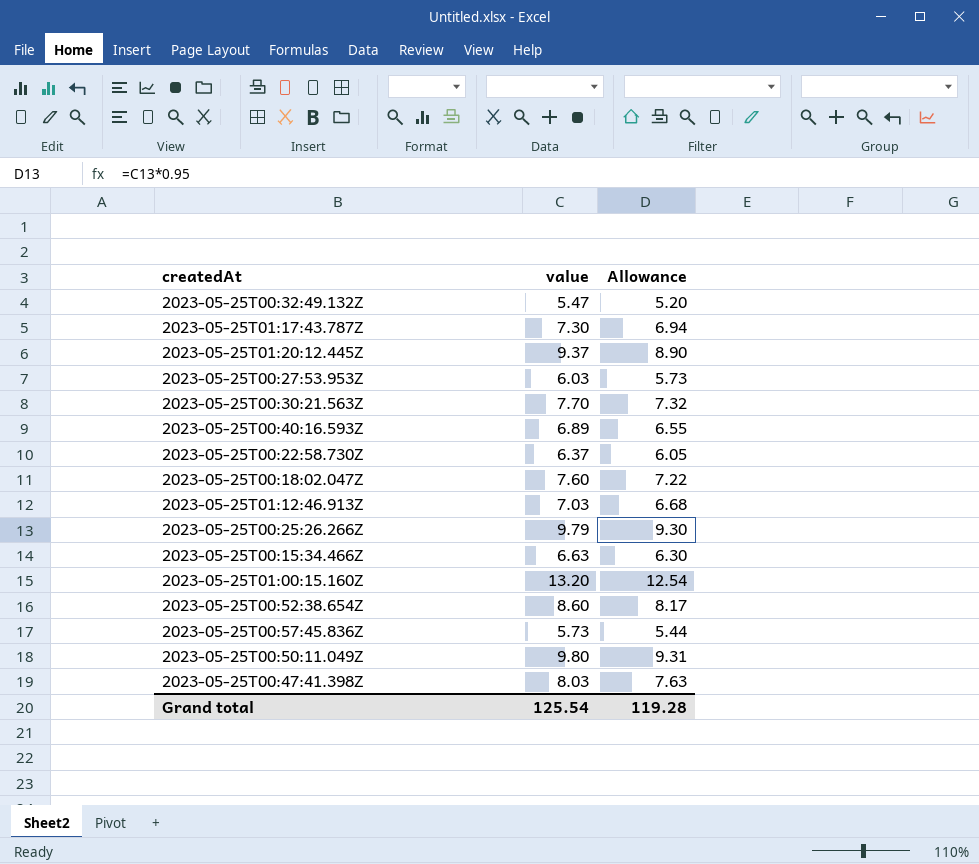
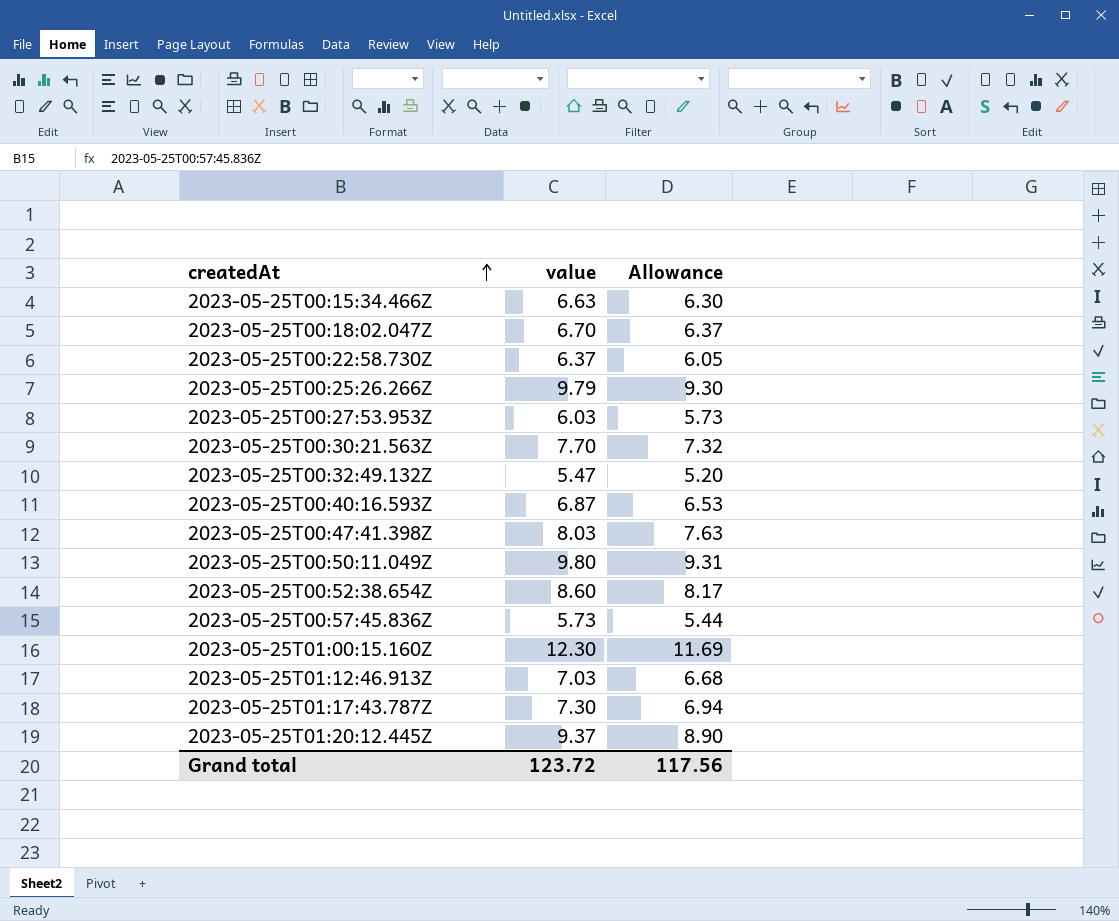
row order: none -> createdAt ascending
2023-05-25T00:18:02.047Z | value: 7.60 -> 6.70
2023-05-25T00:18:02.047Z | Allowance: 7.22 -> 6.37
2023-05-25T00:40:16.593Z | value: 6.89 -> 6.87
2023-05-25T00:40:16.593Z | Allowance: 6.55 -> 6.53
2023-05-25T01:00:15.160Z | value: 13.20 -> 12.30
2023-05-25T01:00:15.160Z | Allowance: 12.54 -> 11.69
Grand total | value: 125.54 -> 123.72
Grand total | Allowance: 119.28 -> 117.56

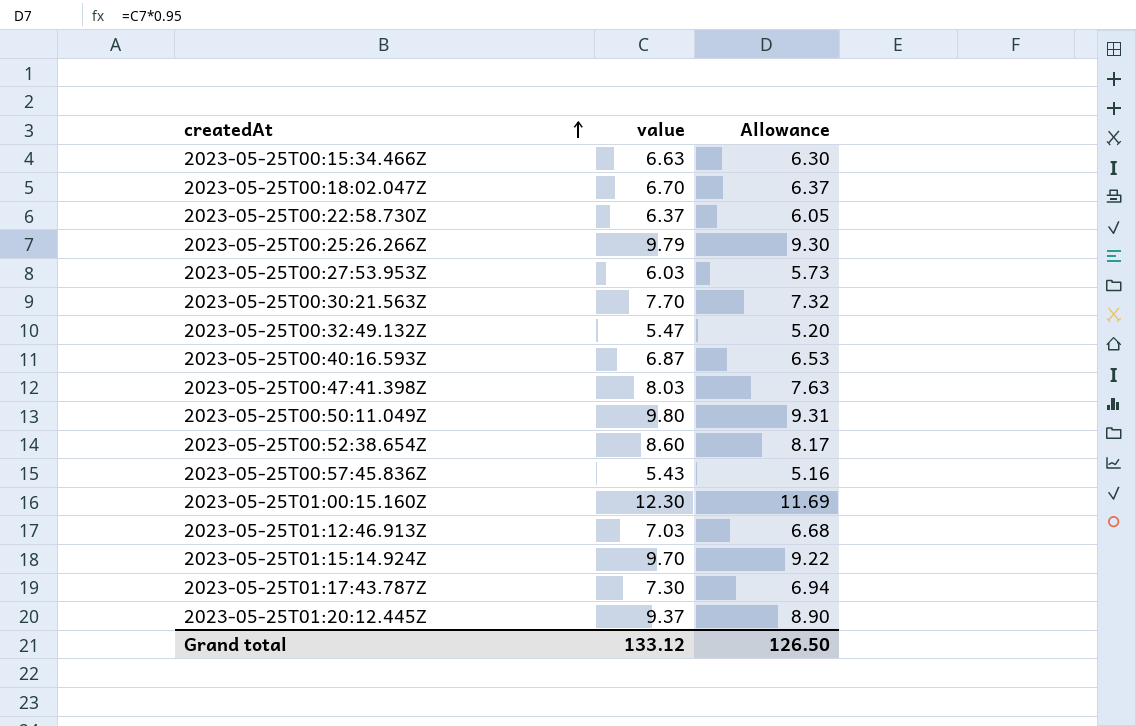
2023-05-25T00:57:45.836Z | value: 5.73 -> 5.43
2023-05-25T00:57:45.836Z | Allowance: 5.44 -> 5.16
row 2023-05-25T01:15:14.924Z: none -> 9.70 | 9.22
Grand total | value: 123.72 -> 133.12
Grand total | Allowance: 117.56 -> 126.50

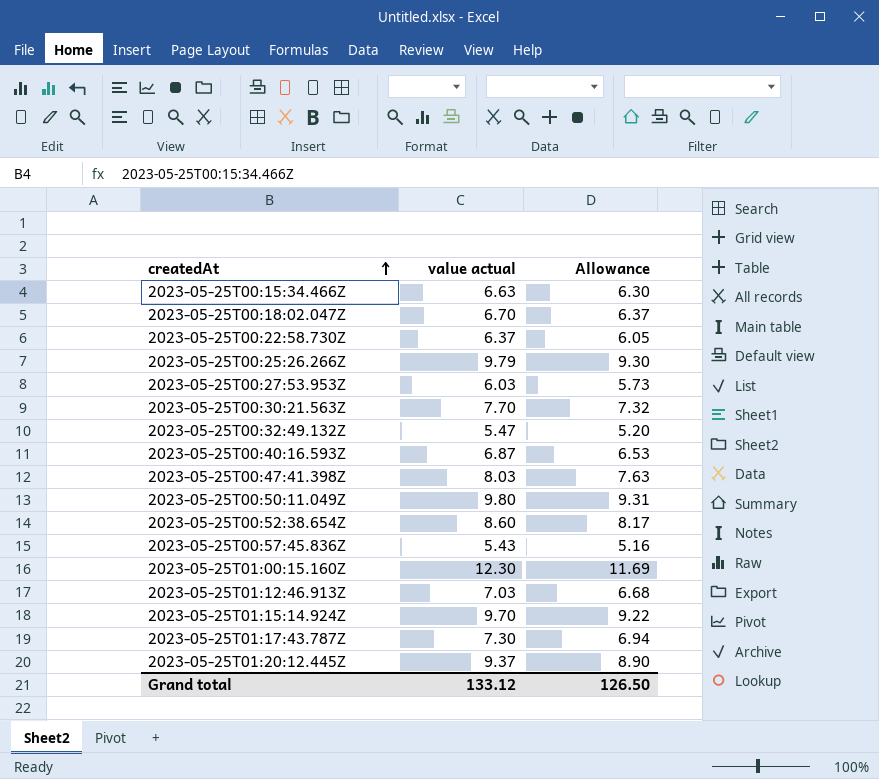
column name: value -> value actual

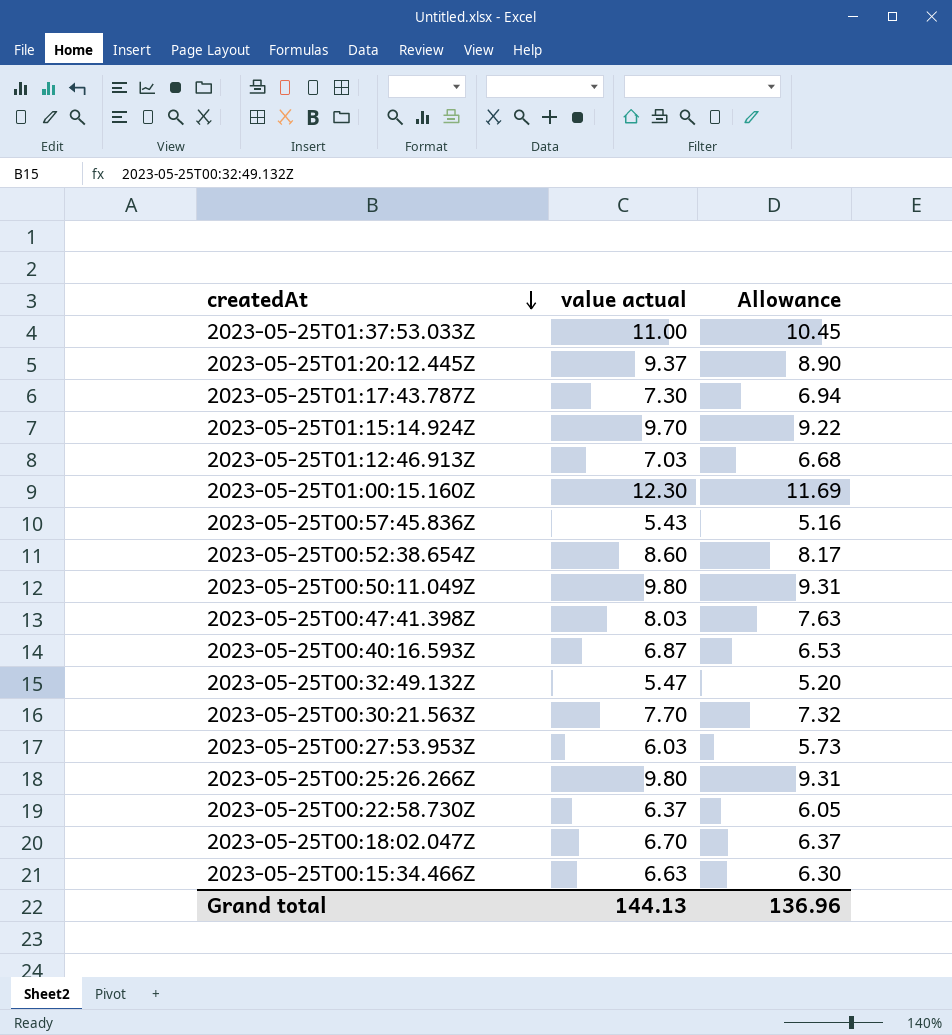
row order: createdAt ascending -> createdAt descending
row 2023-05-25T01:37:53.033Z: none -> 11.00 | 10.45
2023-05-25T00:25:26.266Z | value actual: 9.79 -> 9.80
2023-05-25T00:25:26.266Z | Allowance: 9.30 -> 9.31
Grand total | value actual: 133.12 -> 144.13
Grand total | Allowance: 126.50 -> 136.96

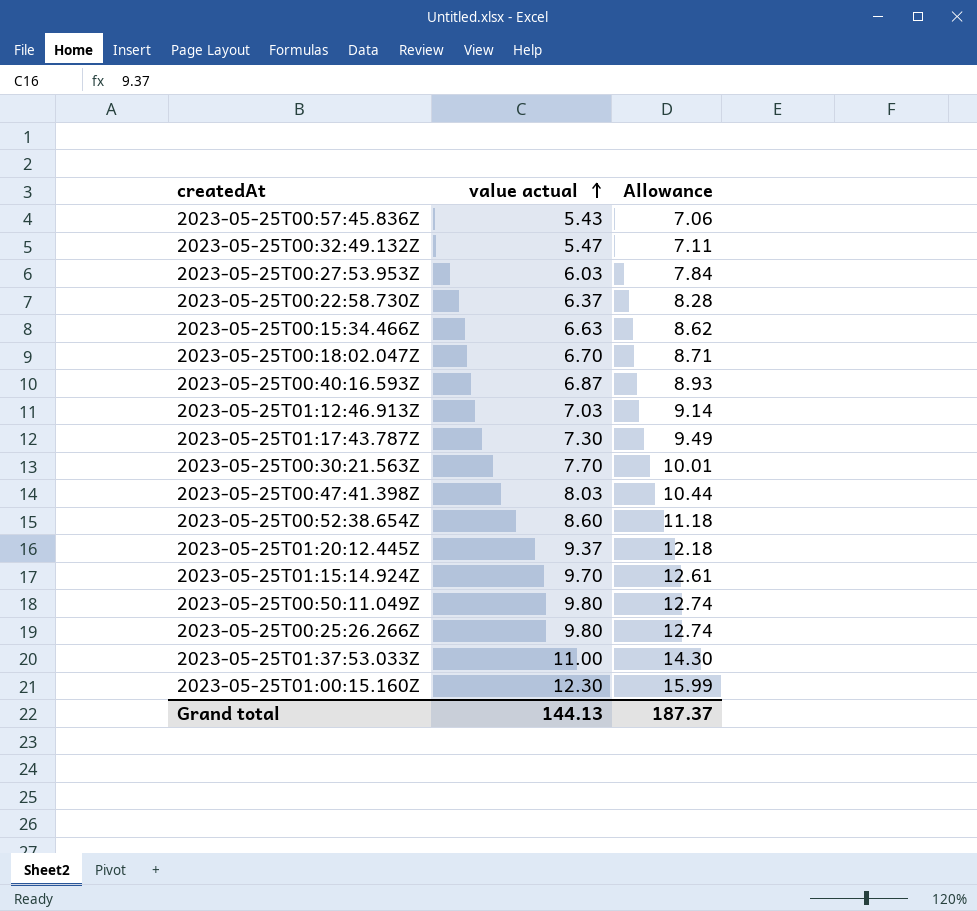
row order: createdAt descending -> value actual ascending
column Allowance | formula: [value actual] * 0.95 -> [value actual] * 1.3
Grand total | Allowance: 136.96 -> 187.37

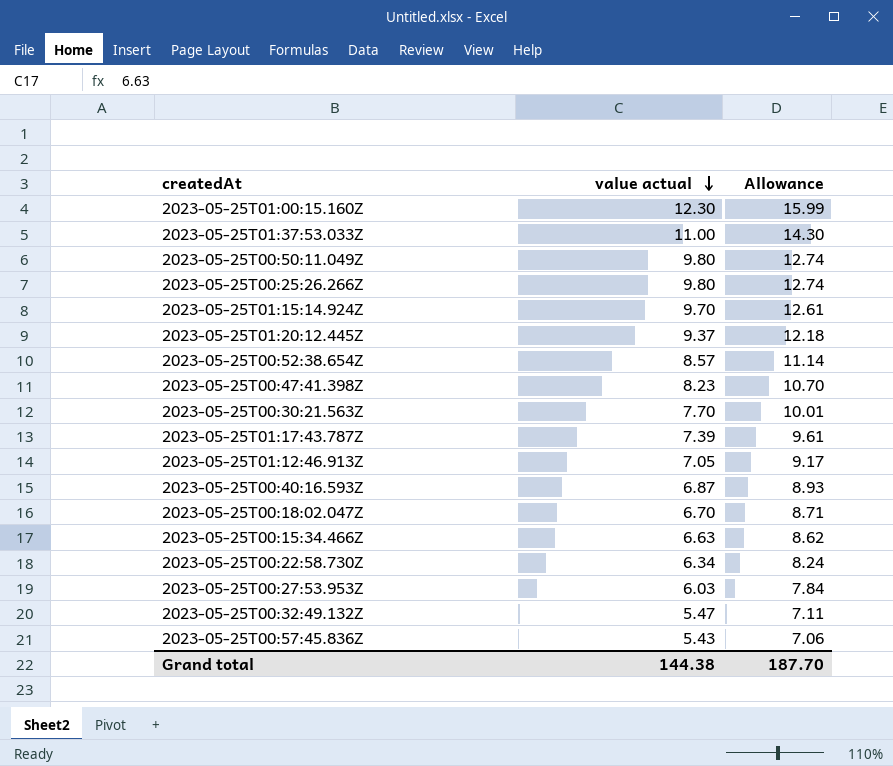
row order: value actual ascending -> value actual descending
2023-05-25T00:52:38.654Z | value actual: 8.60 -> 8.57
2023-05-25T00:52:38.654Z | Allowance: 11.18 -> 11.14
2023-05-25T00:47:41.398Z | value actual: 8.03 -> 8.23
2023-05-25T00:47:41.398Z | Allowance: 10.44 -> 10.70
2023-05-25T01:17:43.787Z | value actual: 7.30 -> 7.39
2023-05-25T01:17:43.787Z | Allowance: 9.49 -> 9.61
2023-05-25T01:12:46.913Z | value actual: 7.03 -> 7.05
2023-05-25T01:12:46.913Z | Allowance: 9.14 -> 9.17
2023-05-25T00:22:58.730Z | value actual: 6.37 -> 6.34
2023-05-25T00:22:58.730Z | Allowance: 8.28 -> 8.24
Grand total | value actual: 144.13 -> 144.38
Grand total | Allowance: 187.37 -> 187.70

